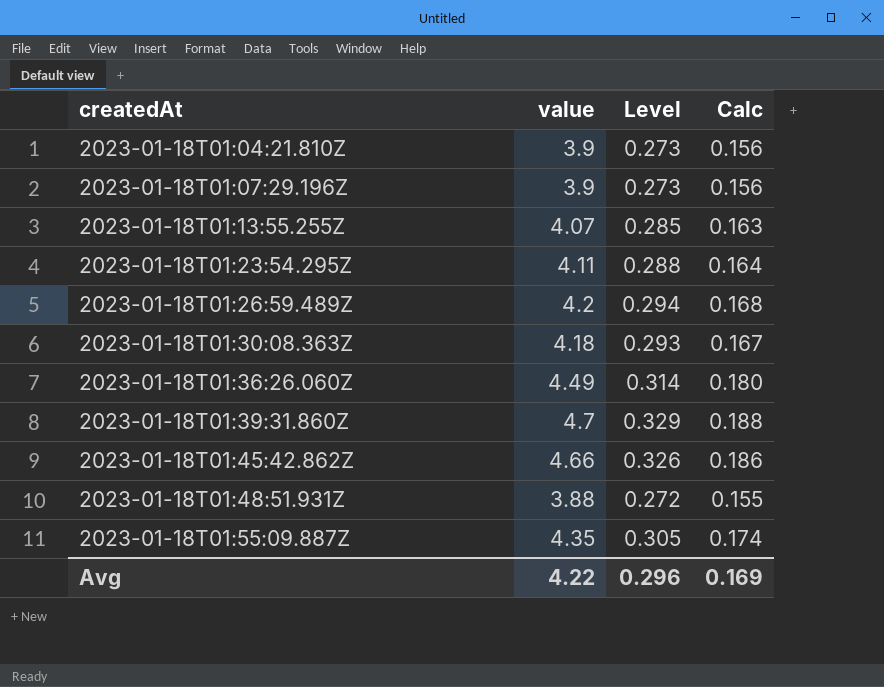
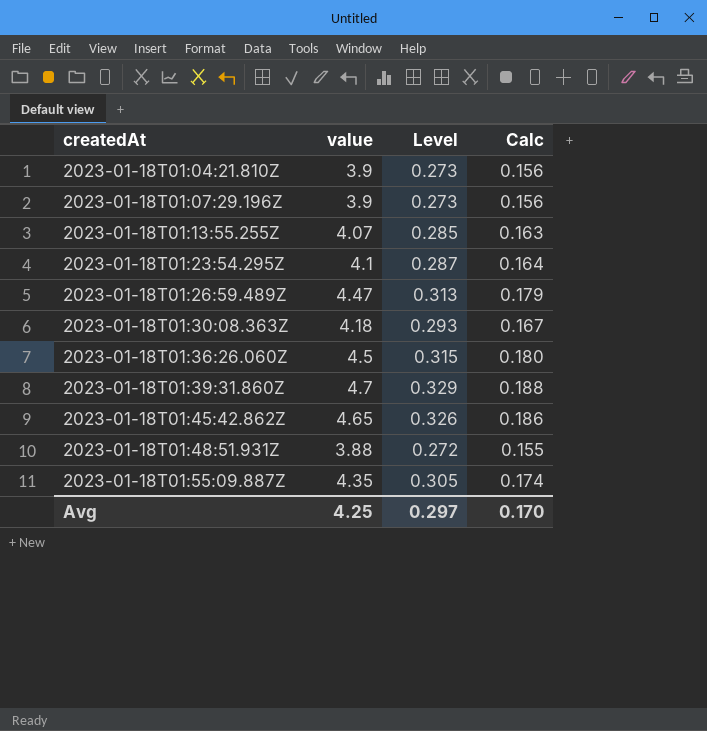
2023-01-18T01:23:54.295Z | value: 4.11 -> 4.1
2023-01-18T01:23:54.295Z | Level: 0.288 -> 0.287
2023-01-18T01:26:59.489Z | value: 4.2 -> 4.47
2023-01-18T01:26:59.489Z | Level: 0.294 -> 0.313
2023-01-18T01:26:59.489Z | Calc: 0.168 -> 0.179
2023-01-18T01:36:26.060Z | value: 4.49 -> 4.5
2023-01-18T01:36:26.060Z | Level: 0.314 -> 0.315
2023-01-18T01:45:42.862Z | value: 4.66 -> 4.65
Avg | value: 4.22 -> 4.25
Avg | Level: 0.296 -> 0.297
Avg | Calc: 0.169 -> 0.170

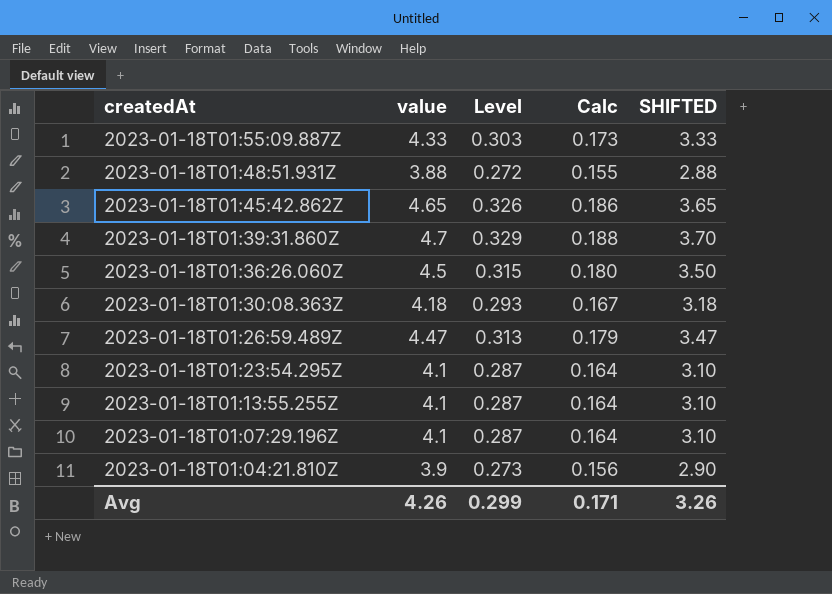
row order: createdAt ascending -> createdAt descending
column SHIFTED | formula: none -> [value] - 1
2023-01-18T01:55:09.887Z | value: 4.35 -> 4.33
2023-01-18T01:55:09.887Z | Level: 0.305 -> 0.303
2023-01-18T01:55:09.887Z | Calc: 0.174 -> 0.173
2023-01-18T01:13:55.255Z | value: 4.07 -> 4.1
2023-01-18T01:13:55.255Z | Level: 0.285 -> 0.287
2023-01-18T01:13:55.255Z | Calc: 0.163 -> 0.164
2023-01-18T01:07:29.196Z | value: 3.9 -> 4.1
2023-01-18T01:07:29.196Z | Level: 0.273 -> 0.287
2023-01-18T01:07:29.196Z | Calc: 0.156 -> 0.164
Avg | value: 4.25 -> 4.26
Avg | Level: 0.297 -> 0.299
Avg | Calc: 0.170 -> 0.171

